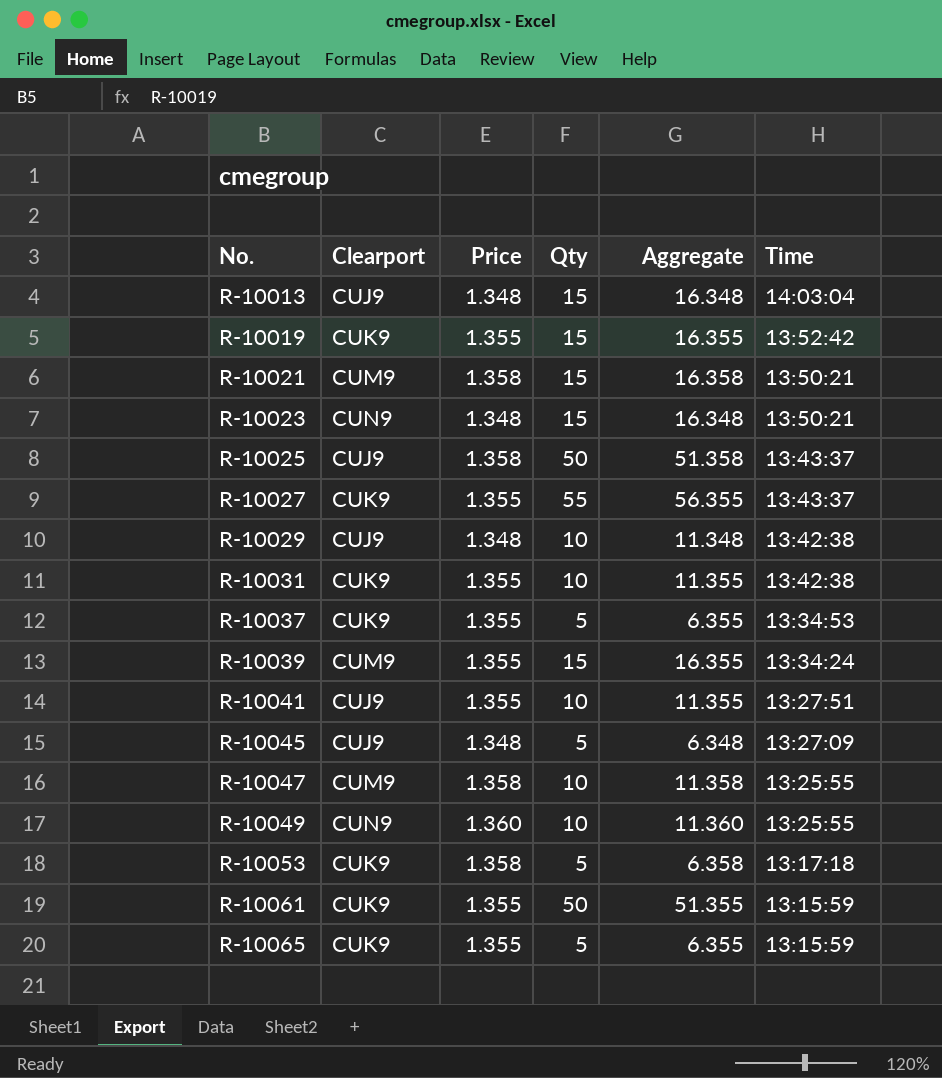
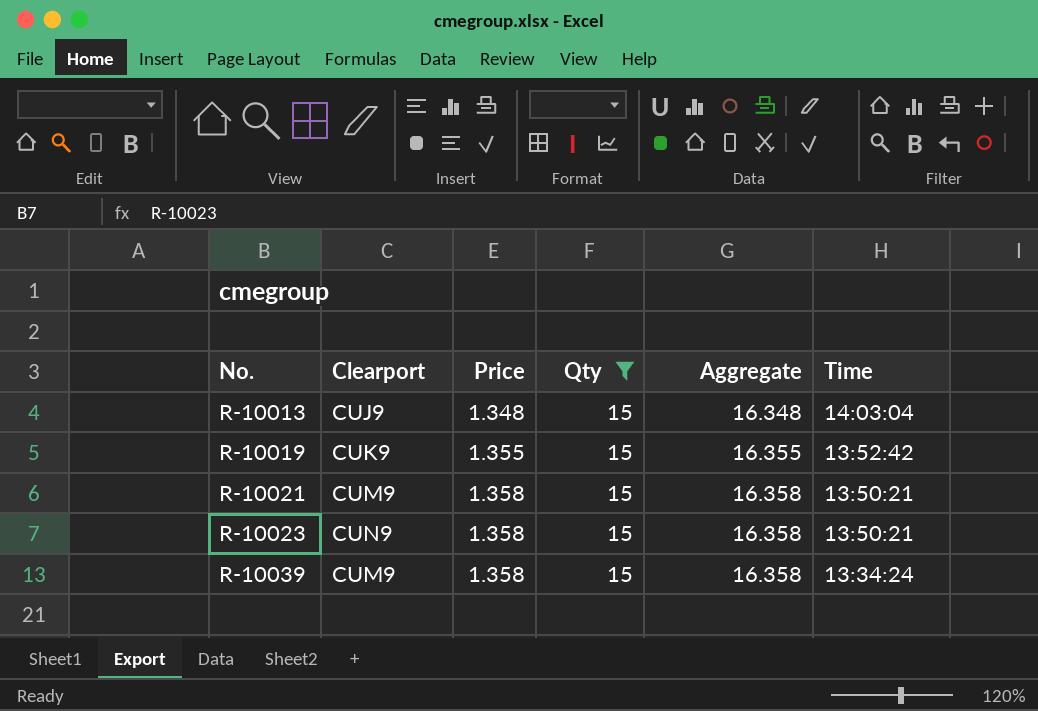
filter: none -> Qty = 15
R-10023 | Price: 1.348 -> 1.358
R-10023 | Aggregate: 16.348 -> 16.358
R-10039 | Price: 1.355 -> 1.358
R-10039 | Aggregate: 16.355 -> 16.358

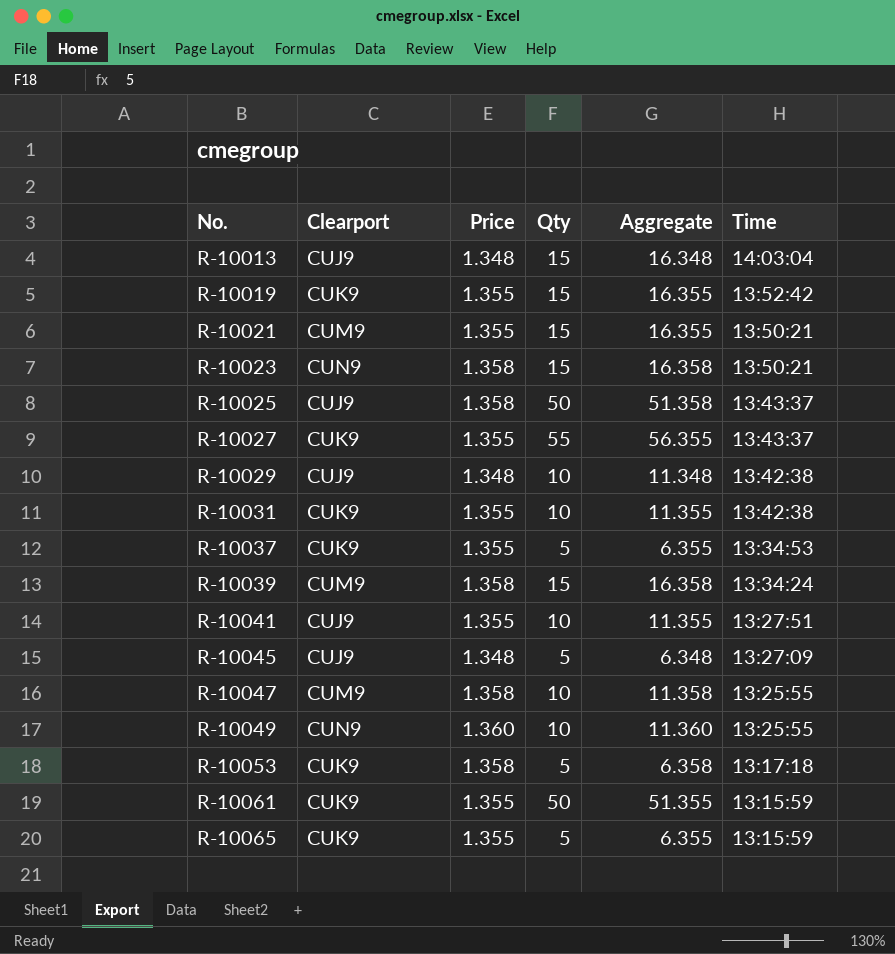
filter: Qty = 15 -> none
R-10021 | Price: 1.358 -> 1.355
R-10021 | Aggregate: 16.358 -> 16.355

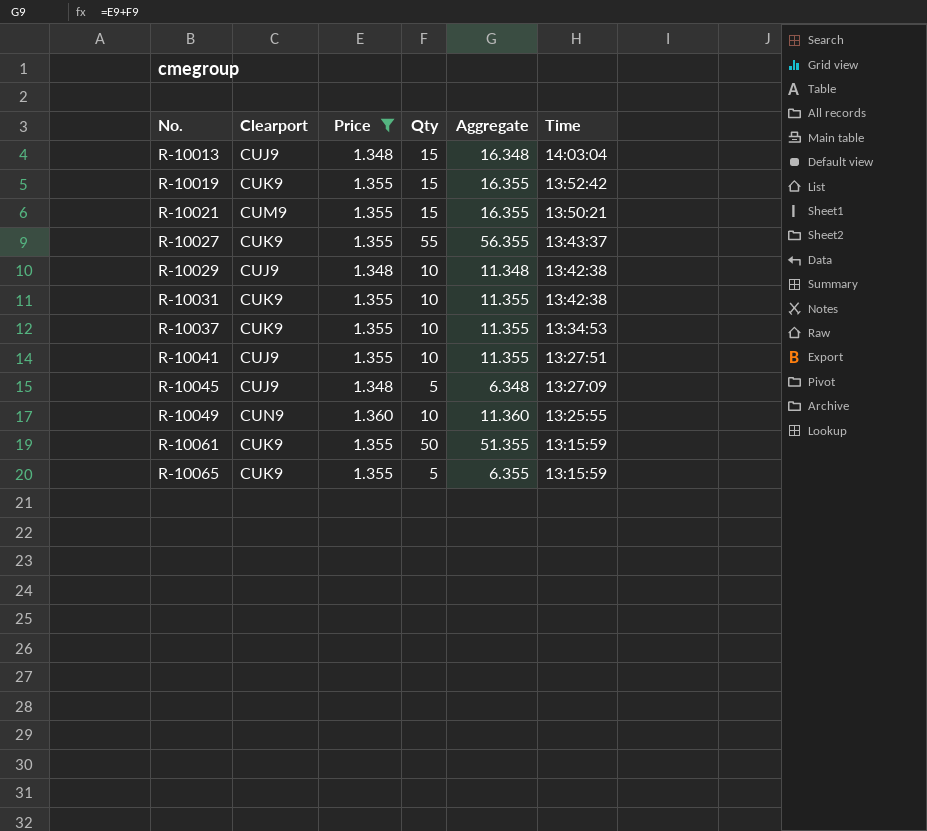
filter: none -> Price != 1.358
R-10037 | Qty: 5 -> 10
R-10037 | Aggregate: 6.355 -> 11.355

